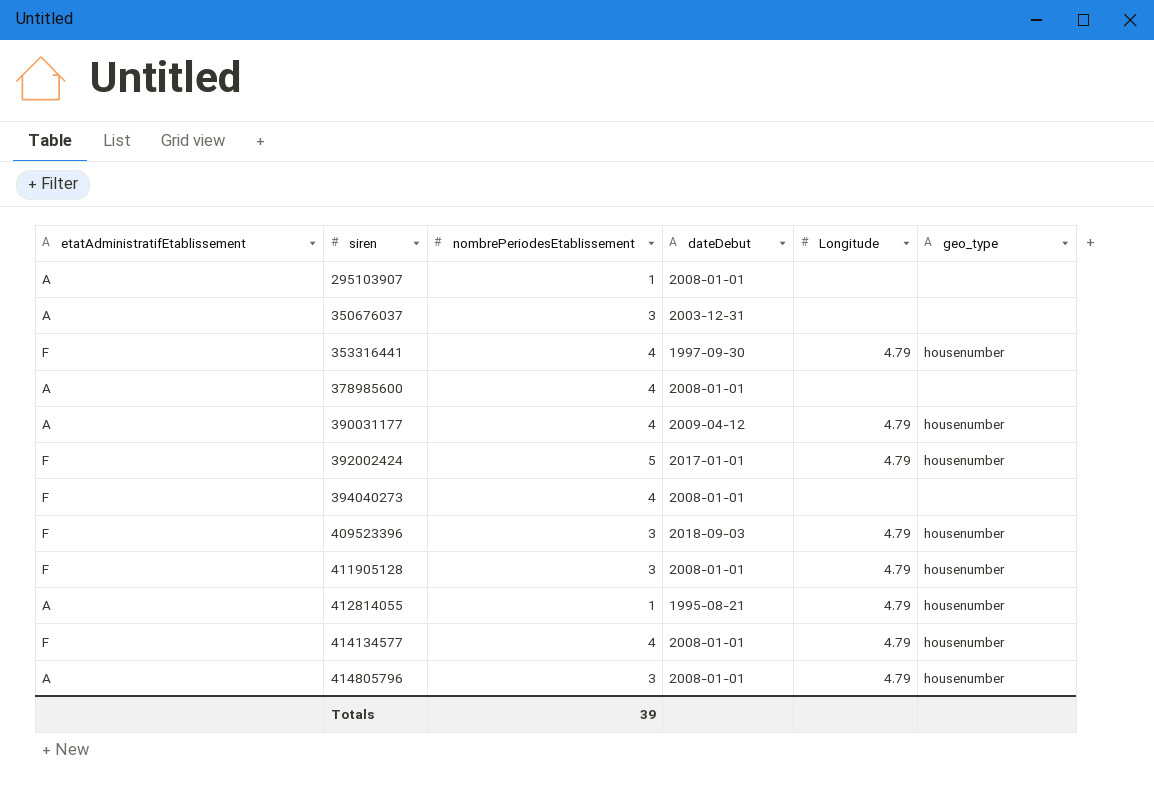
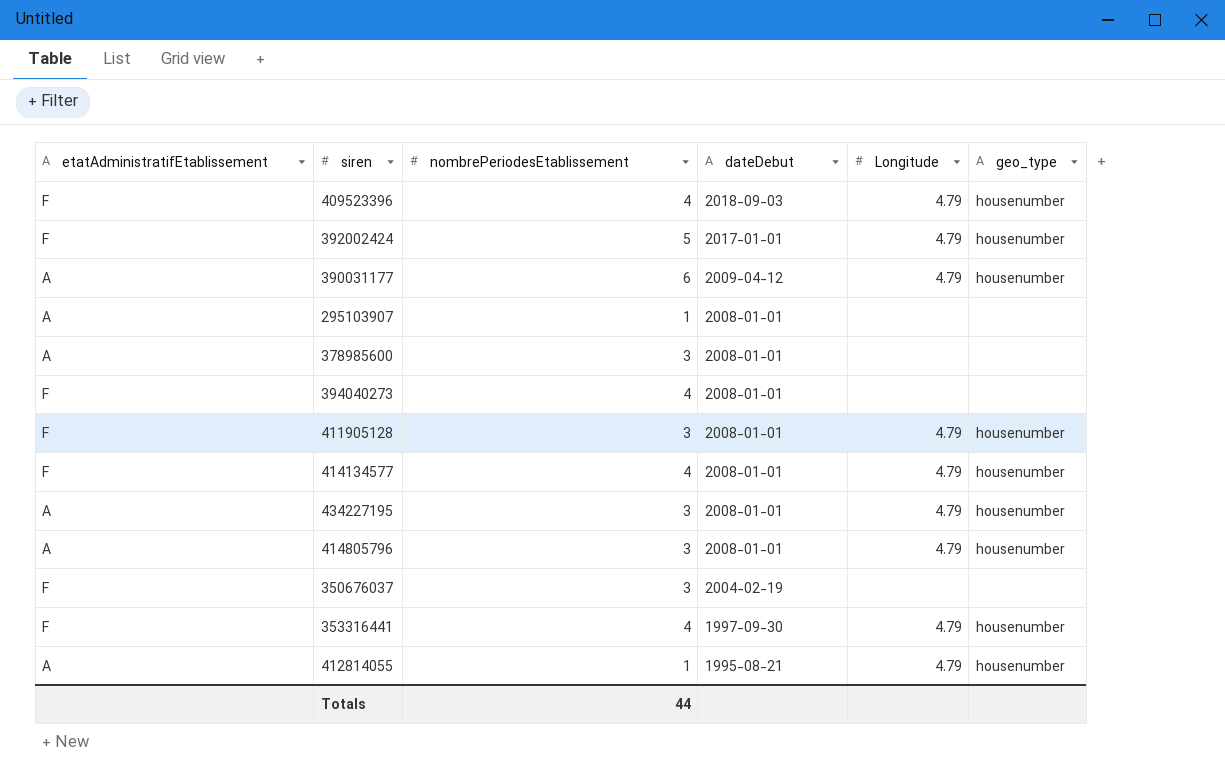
row order: siren ascending -> dateDebut descending
409523396 | nombrePeriodesEtablissement: 3 -> 4
390031177 | nombrePeriodesEtablissement: 4 -> 6
378985600 | nombrePeriodesEtablissement: 4 -> 3
row 434227195: none -> A | 3 | 2008-01-01 | 4.79 | housenumber
350676037 | etatAdministratifEtablissement: A -> F
350676037 | dateDebut: 2003-12-31 -> 2004-02-19
Totals | nombrePeriodesEtablissement: 39 -> 44

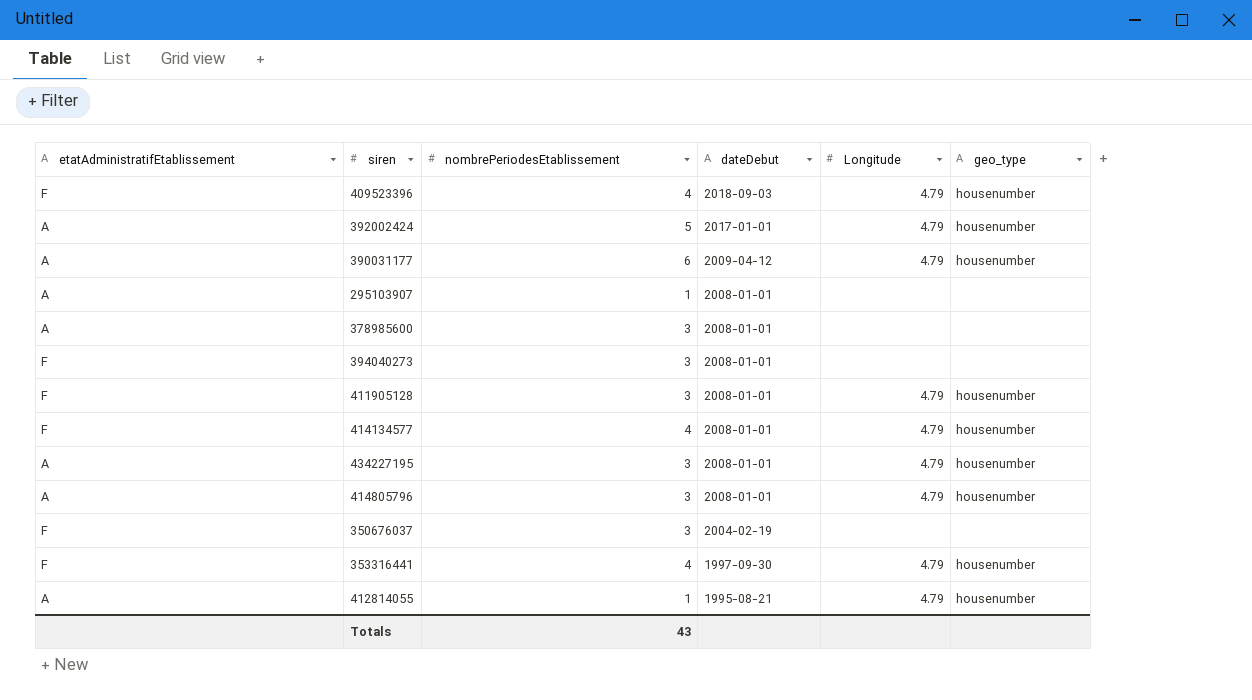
392002424 | etatAdministratifEtablissement: F -> A
394040273 | nombrePeriodesEtablissement: 4 -> 3
Totals | nombrePeriodesEtablissement: 44 -> 43

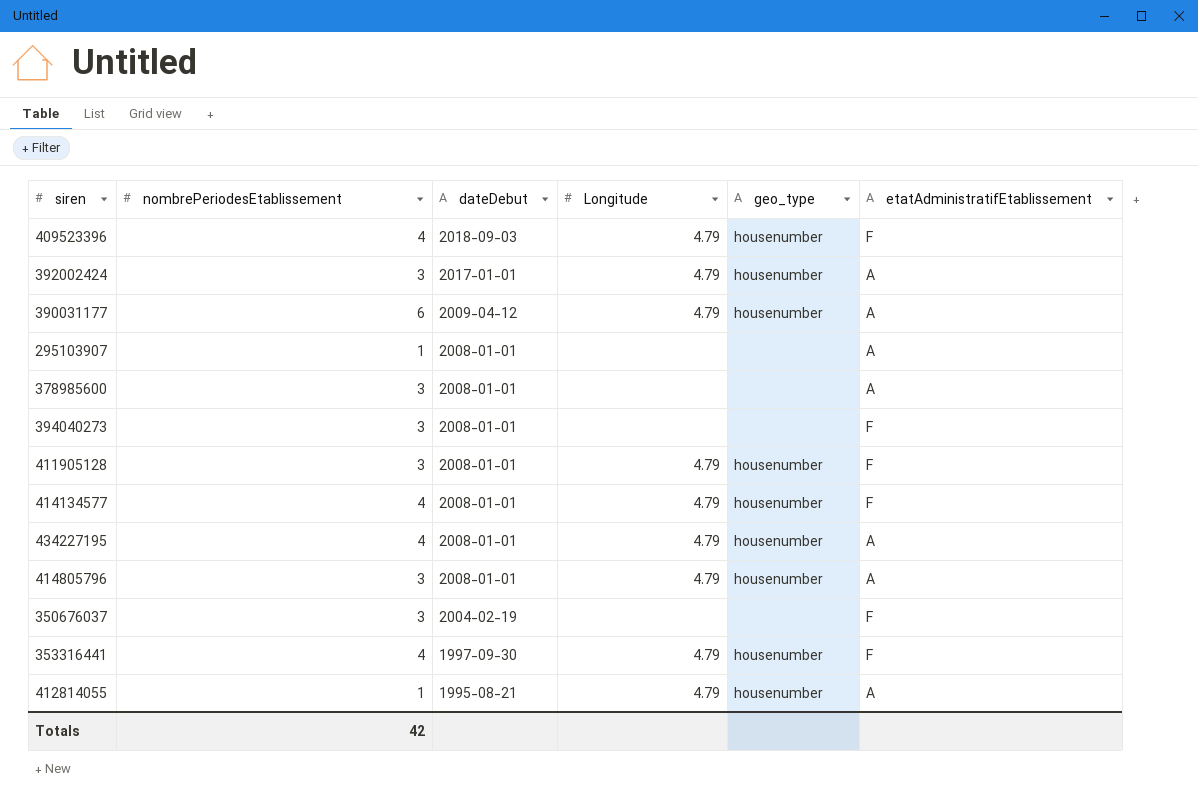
column etatAdministratifEtablissement | position: 1 -> 6
392002424 | nombrePeriodesEtablissement: 5 -> 3
434227195 | nombrePeriodesEtablissement: 3 -> 4
Totals | nombrePeriodesEtablissement: 43 -> 42

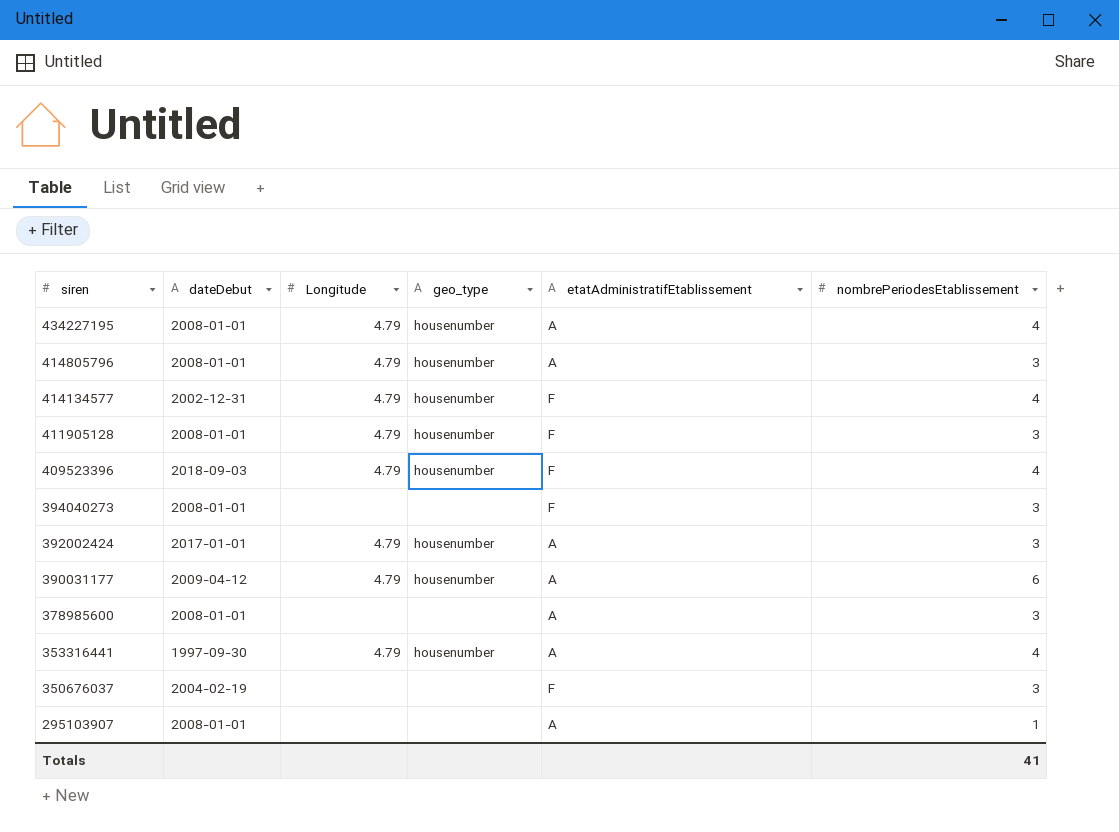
row order: dateDebut descending -> siren descending
column nombrePeriodesEtablissement | position: 2 -> 6
row 412814055: 1 | 1995-08-21 | 4.79 | housenumber | A -> none
414134577 | dateDebut: 2008-01-01 -> 2002-12-31
353316441 | etatAdministratifEtablissement: F -> A
Totals | nombrePeriodesEtablissement: 42 -> 41

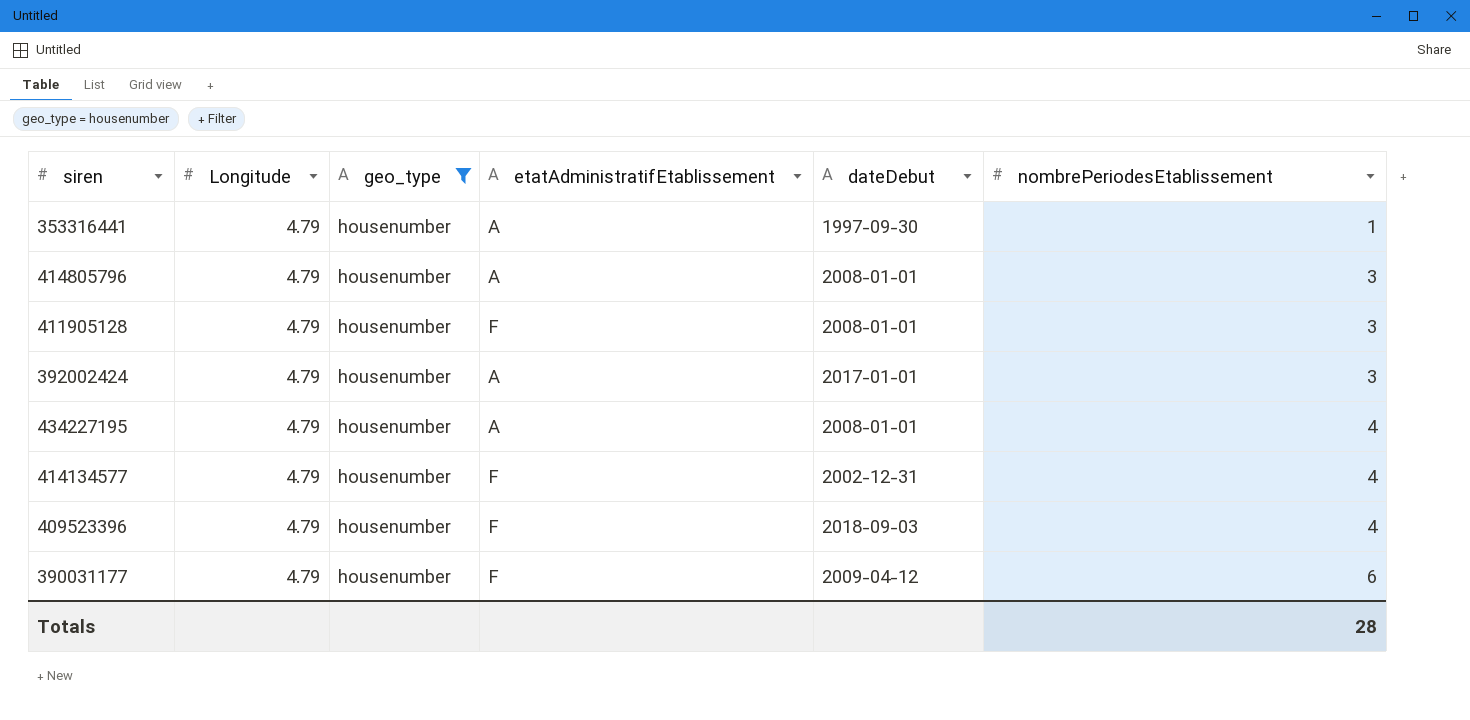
filter: none -> geo_type = housenumber
row order: siren descending -> nombrePeriodesEtablissement ascending
column dateDebut | position: 2 -> 5
353316441 | nombrePeriodesEtablissement: 4 -> 1
390031177 | etatAdministratifEtablissement: A -> F
Totals | nombrePeriodesEtablissement: 41 -> 28

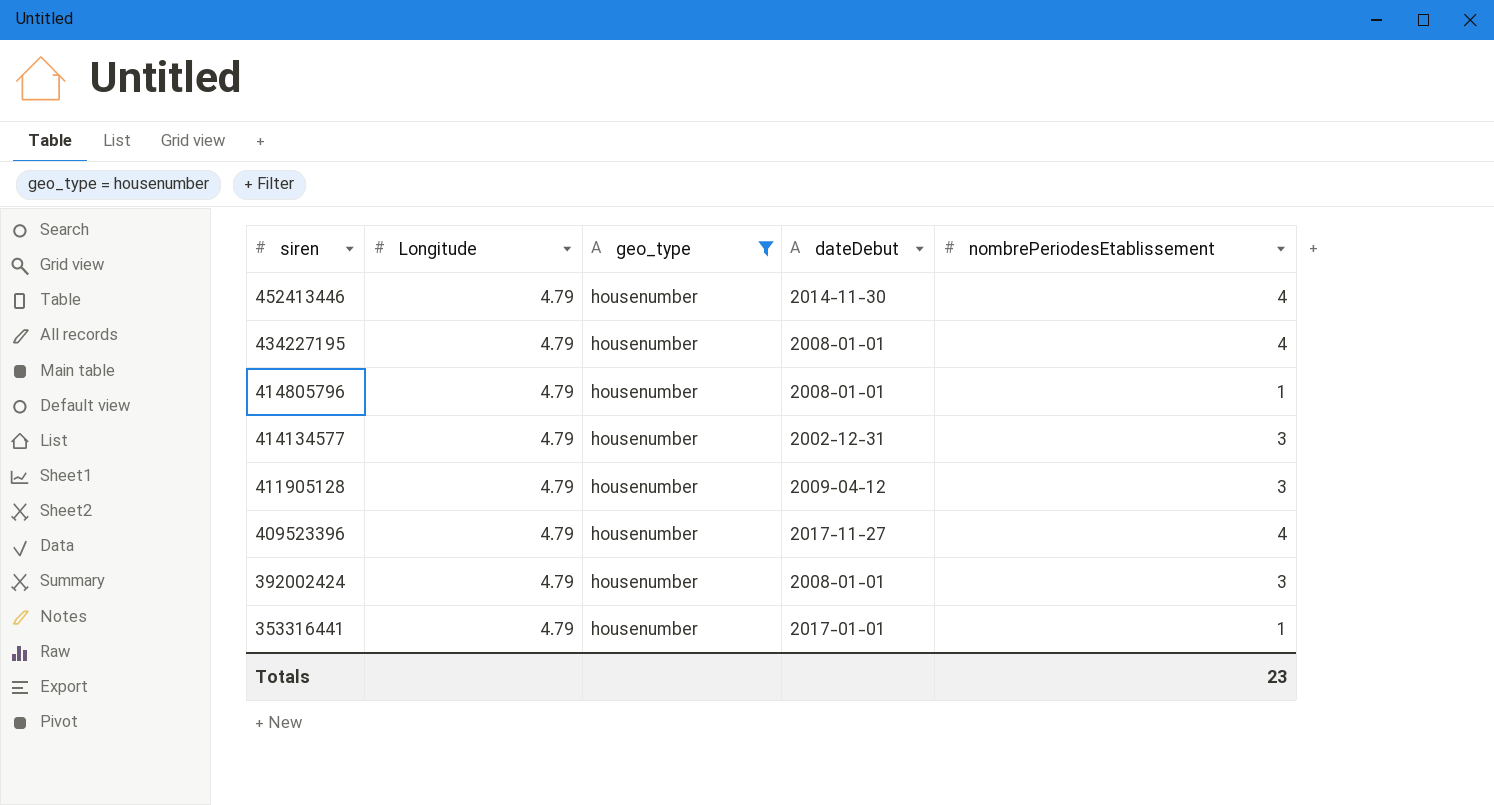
row order: nombrePeriodesEtablissement ascending -> siren descending
column etatAdministratifEtablissement | position: 4 -> none
row 390031177: 4.79 | housenumber | F | 2009-04-12 | 6 -> none
row 452413446: none -> 4.79 | housenumber | 2014-11-30 | 4
414805796 | nombrePeriodesEtablissement: 3 -> 1
414134577 | nombrePeriodesEtablissement: 4 -> 3
411905128 | dateDebut: 2008-01-01 -> 2009-04-12
409523396 | dateDebut: 2018-09-03 -> 2017-11-27
392002424 | dateDebut: 2017-01-01 -> 2008-01-01
353316441 | dateDebut: 1997-09-30 -> 2017-01-01
Totals | nombrePeriodesEtablissement: 28 -> 23

